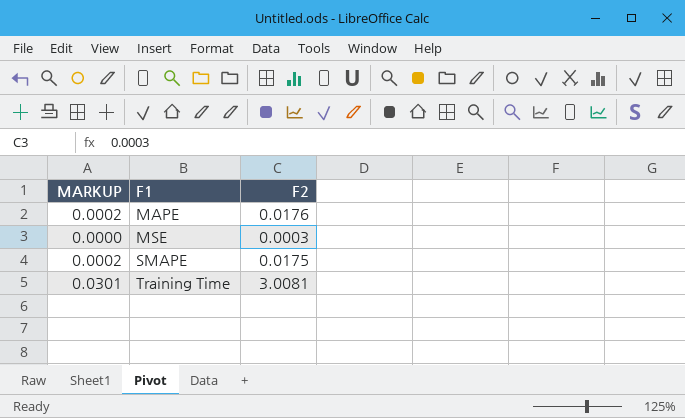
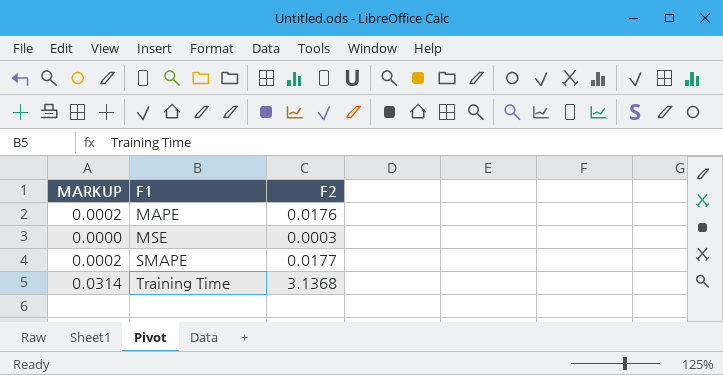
SMAPE | F2: 0.0175 -> 0.0177
Training Time | MARKUP: 0.0301 -> 0.0314
Training Time | F2: 3.0081 -> 3.1368

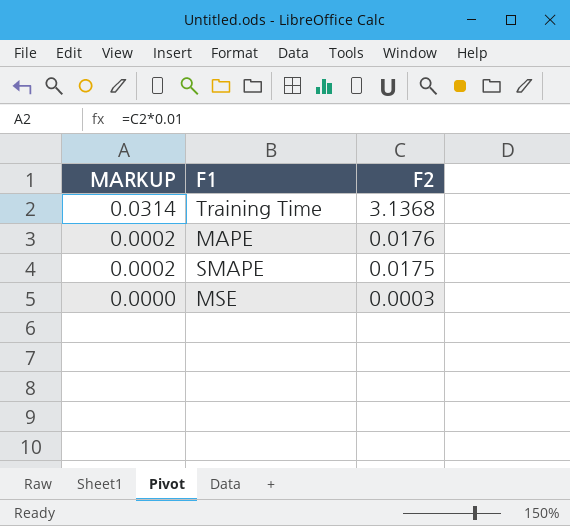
row order: F1 ascending -> MARKUP descending
SMAPE | F2: 0.0177 -> 0.0175

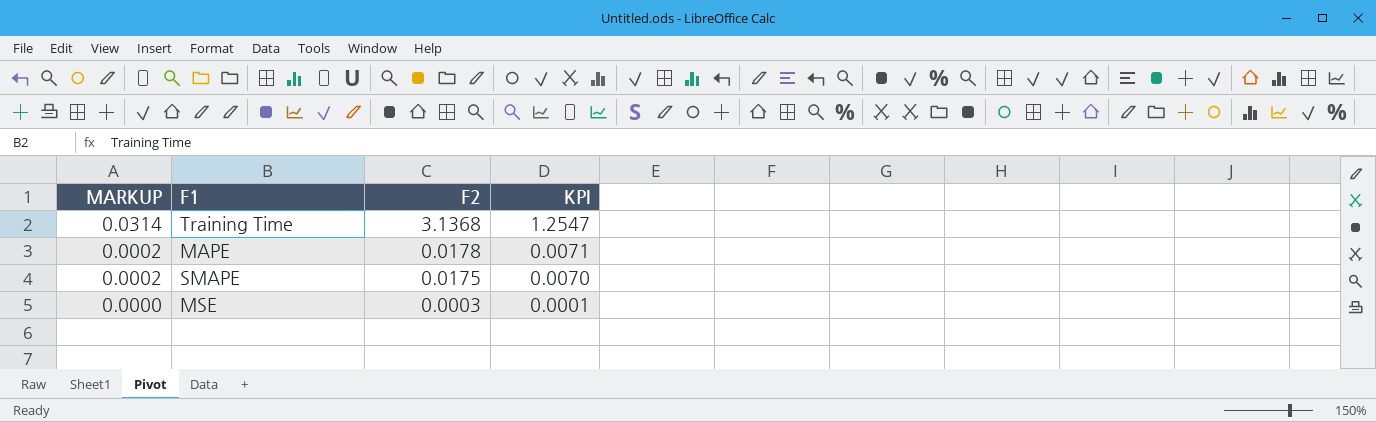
column KPI | formula: none -> [F2] * 0.4
MAPE | F2: 0.0176 -> 0.0178

